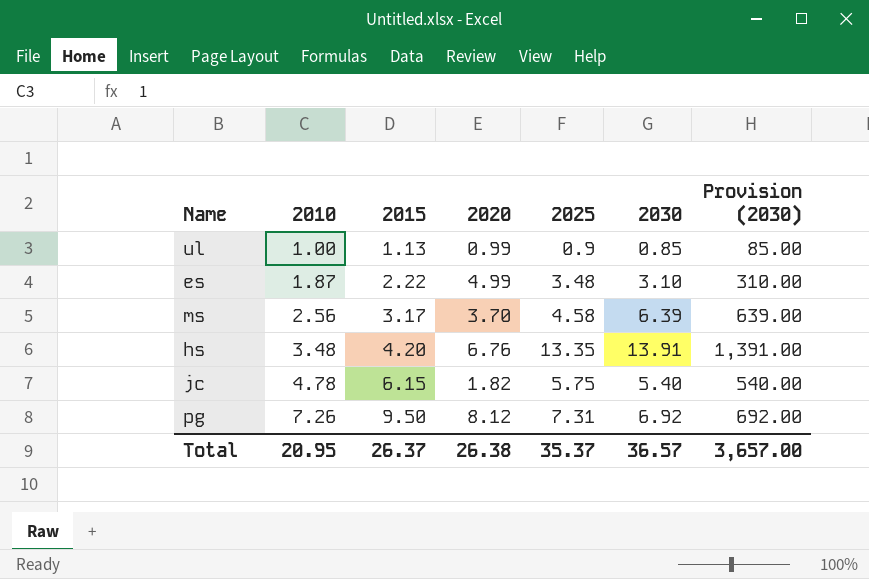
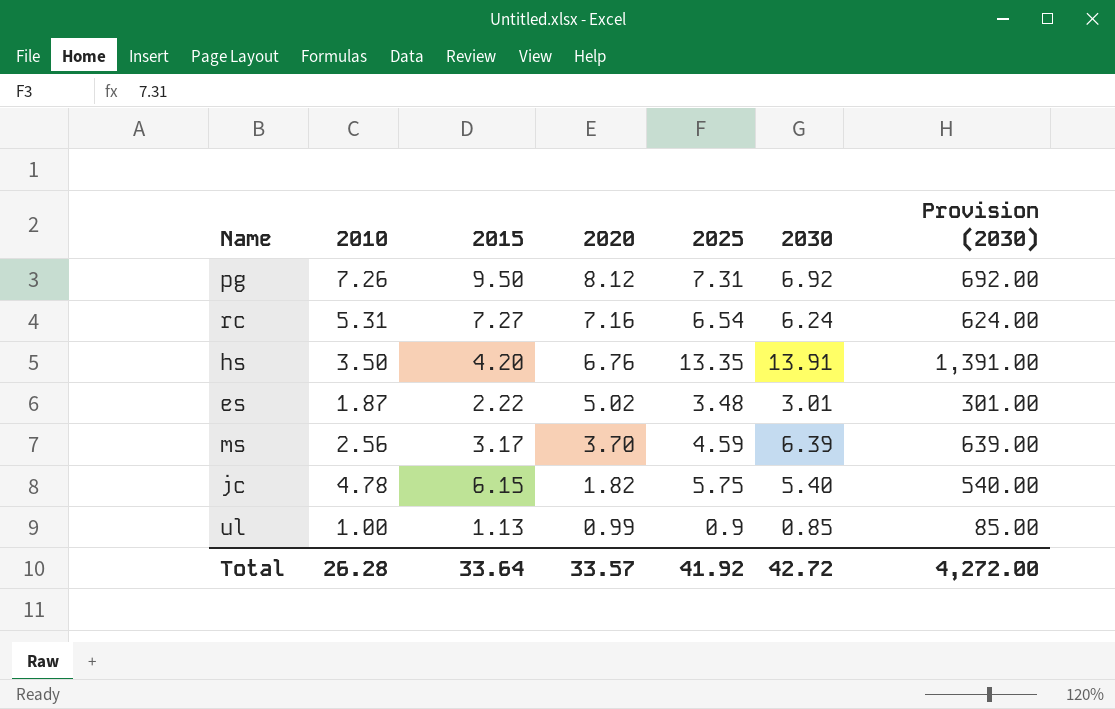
row order: 2010 ascending -> 2020 descending
row rc: none -> 5.31 | 7.27 | 7.16 | 6.54 | 6.24 | 624.00
hs | 2010: 3.48 -> 3.50
es | 2020: 4.99 -> 5.02
es | 2030: 3.10 -> 3.01
es | Provision (2030): 310.00 -> 301.00
ms | 2025: 4.58 -> 4.59
Total | 2010: 20.95 -> 26.28
Total | 2015: 26.37 -> 33.64
Total | 2020: 26.38 -> 33.57
Total | 2025: 35.37 -> 41.92
Total | 2030: 36.57 -> 42.72
Total | Provision (2030): 3,657.00 -> 4,272.00

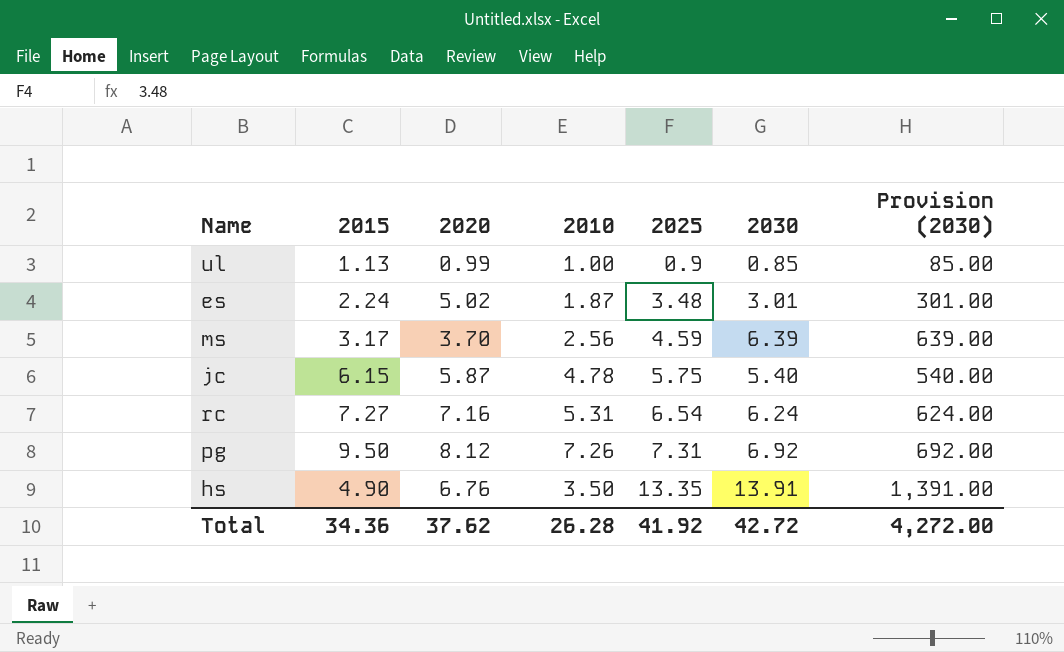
row order: 2020 descending -> 2025 ascending
column 2010 | position: 2 -> 4
es | 2015: 2.22 -> 2.24
jc | 2020: 1.82 -> 5.87
hs | 2015: 4.20 -> 4.90
Total | 2015: 33.64 -> 34.36
Total | 2020: 33.57 -> 37.62

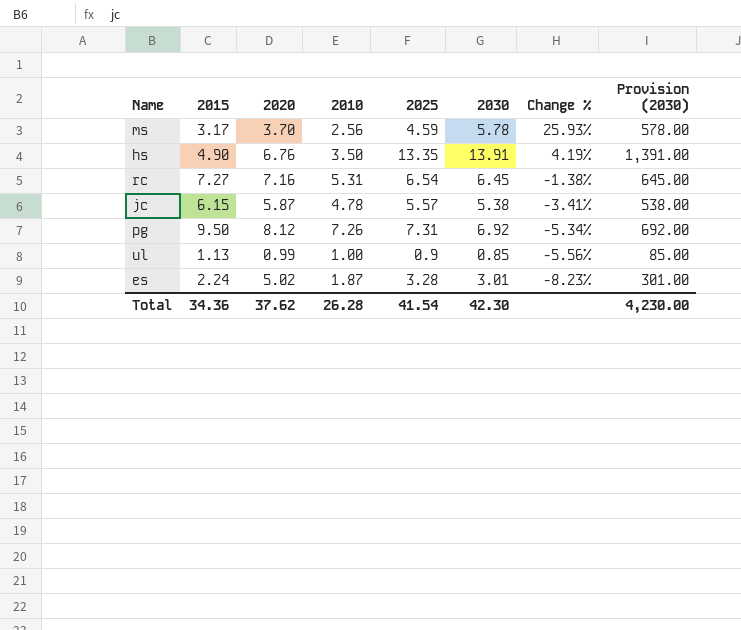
row order: 2025 ascending -> Change % descending
column Change % | formula: none -> ([2030] - [2025]) / [2025]
ms | 2030: 6.39 -> 5.78
ms | Provision (2030): 639.00 -> 578.00
rc | 2030: 6.24 -> 6.45
rc | Provision (2030): 624.00 -> 645.00
jc | 2025: 5.75 -> 5.57
jc | 2030: 5.40 -> 5.38
jc | Provision (2030): 540.00 -> 538.00
es | 2025: 3.48 -> 3.28
Total | 2025: 41.92 -> 41.54
Total | 2030: 42.72 -> 42.30
Total | Provision (2030): 4,272.00 -> 4,230.00

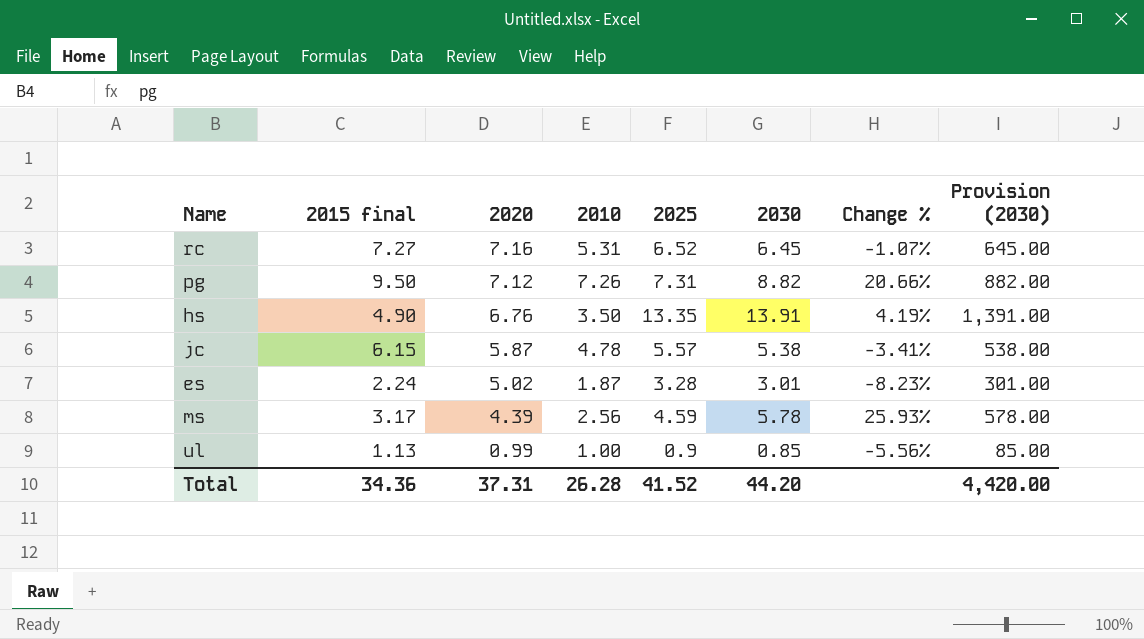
row order: Change % descending -> 2020 descending
column name: 2015 -> 2015 final
rc | 2025: 6.54 -> 6.52
rc | Change %: -1.38% -> -1.07%
pg | 2020: 8.12 -> 7.12
pg | 2030: 6.92 -> 8.82
pg | Change %: -5.34% -> 20.66%
pg | Provision (2030): 692.00 -> 882.00
ms | 2020: 3.70 -> 4.39
Total | 2020: 37.62 -> 37.31
Total | 2025: 41.54 -> 41.52
Total | 2030: 42.30 -> 44.20
Total | Provision (2030): 4,230.00 -> 4,420.00

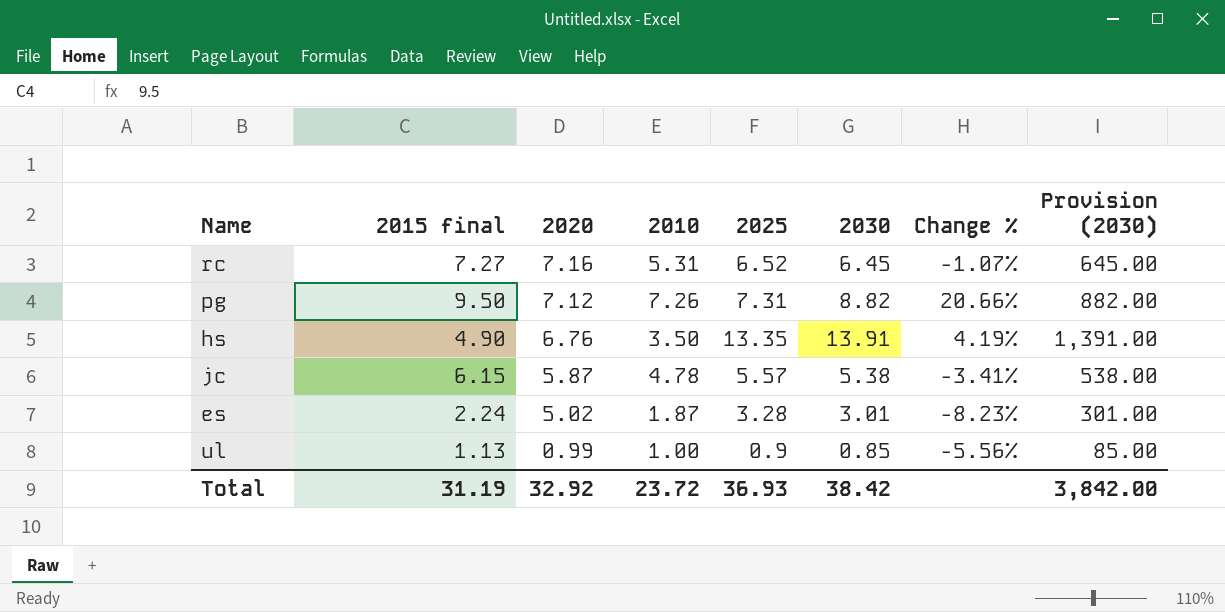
row ms: 3.17 | 4.39 | 2.56 | 4.59 | 5.78 | 25.93% | 578.00 -> none
Total | 2015 final: 34.36 -> 31.19
Total | 2020: 37.31 -> 32.92
Total | 2010: 26.28 -> 23.72
Total | 2025: 41.52 -> 36.93
Total | 2030: 44.20 -> 38.42
Total | Provision (2030): 4,420.00 -> 3,842.00

